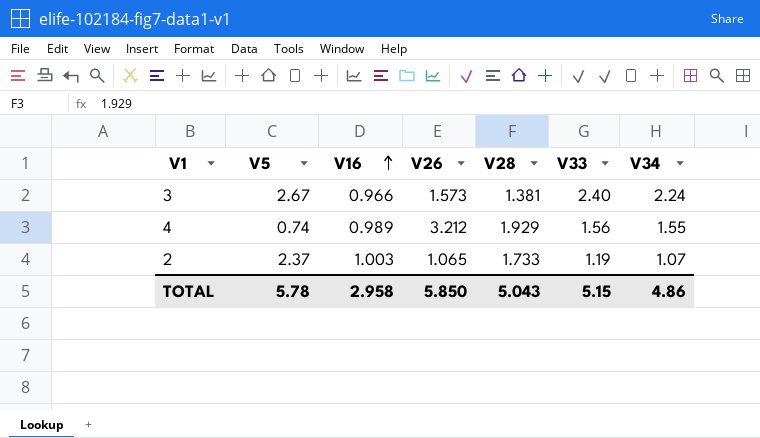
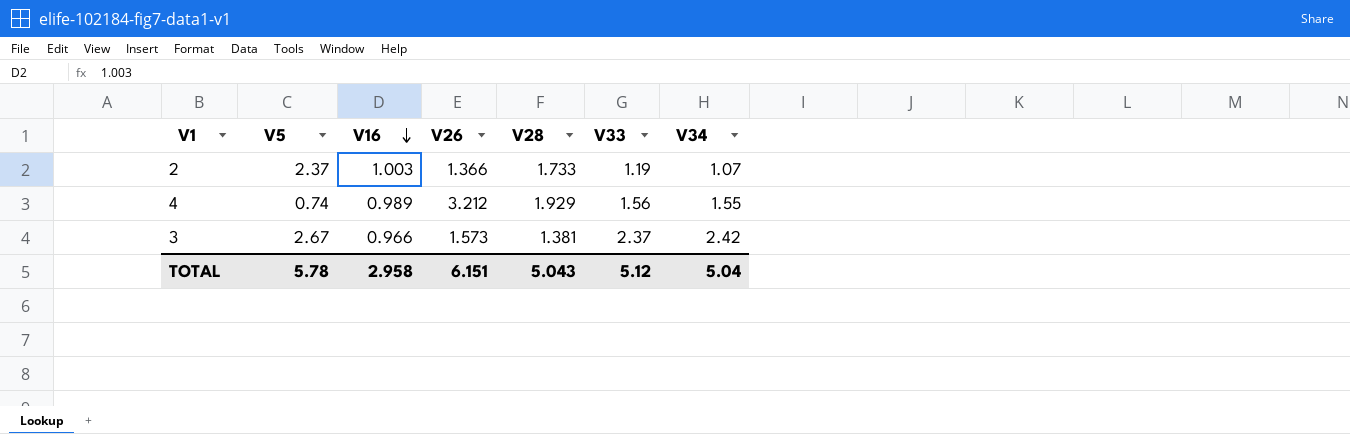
row order: V16 ascending -> V16 descending
2 | V26: 1.065 -> 1.366
3 | V33: 2.40 -> 2.37
3 | V34: 2.24 -> 2.42
TOTAL | V26: 5.850 -> 6.151
TOTAL | V33: 5.15 -> 5.12
TOTAL | V34: 4.86 -> 5.04

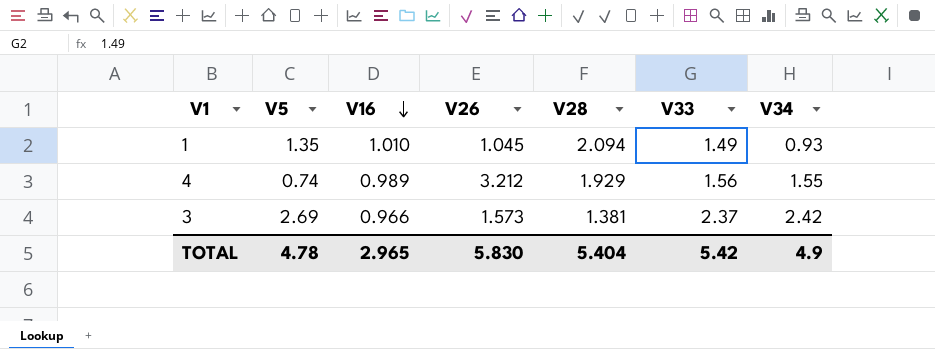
row 2: 2.37 | 1.003 | 1.366 | 1.733 | 1.19 | 1.07 -> none
row 1: none -> 1.35 | 1.010 | 1.045 | 2.094 | 1.49 | 0.93
3 | V5: 2.67 -> 2.69
TOTAL | V5: 5.78 -> 4.78
TOTAL | V16: 2.958 -> 2.965
TOTAL | V26: 6.151 -> 5.830
TOTAL | V28: 5.043 -> 5.404
TOTAL | V33: 5.12 -> 5.42
TOTAL | V34: 5.04 -> 4.9

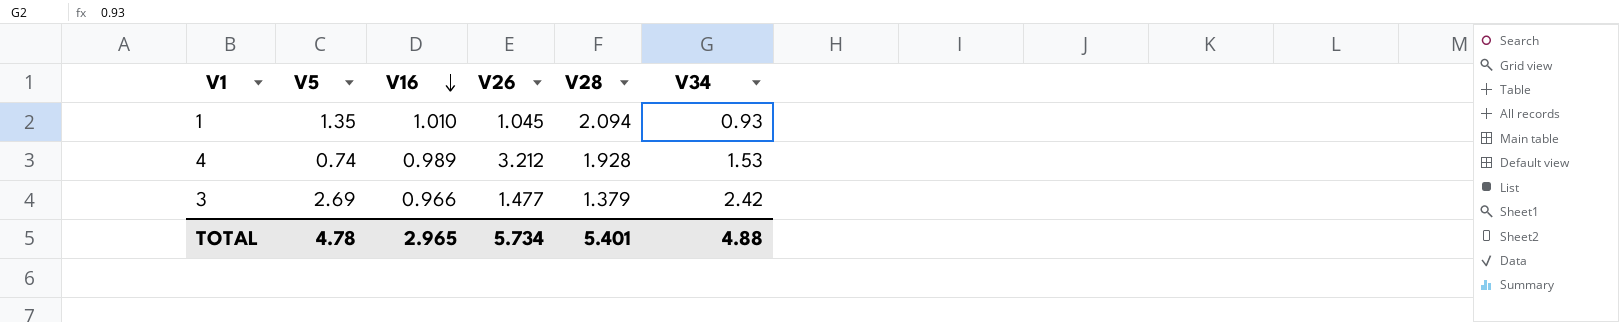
column V33 | position: 6 -> none
4 | V28: 1.929 -> 1.928
4 | V34: 1.55 -> 1.53
3 | V26: 1.573 -> 1.477
3 | V28: 1.381 -> 1.379
TOTAL | V26: 5.830 -> 5.734
TOTAL | V28: 5.404 -> 5.401
TOTAL | V34: 4.9 -> 4.88

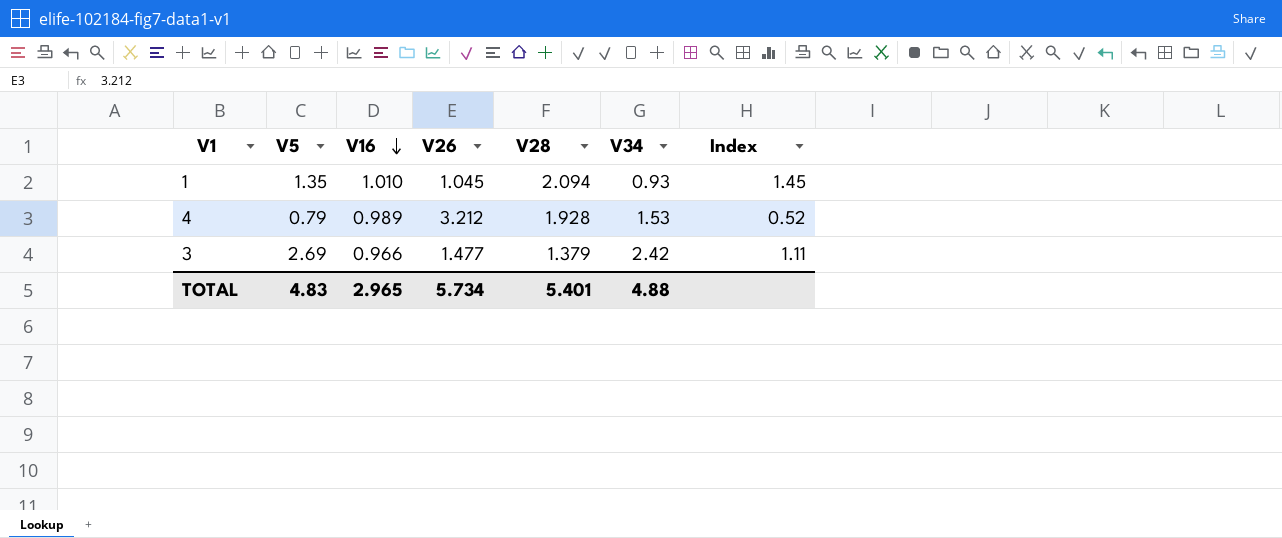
column Index | formula: none -> [V5] / [V34]
4 | V5: 0.74 -> 0.79
TOTAL | V5: 4.78 -> 4.83

